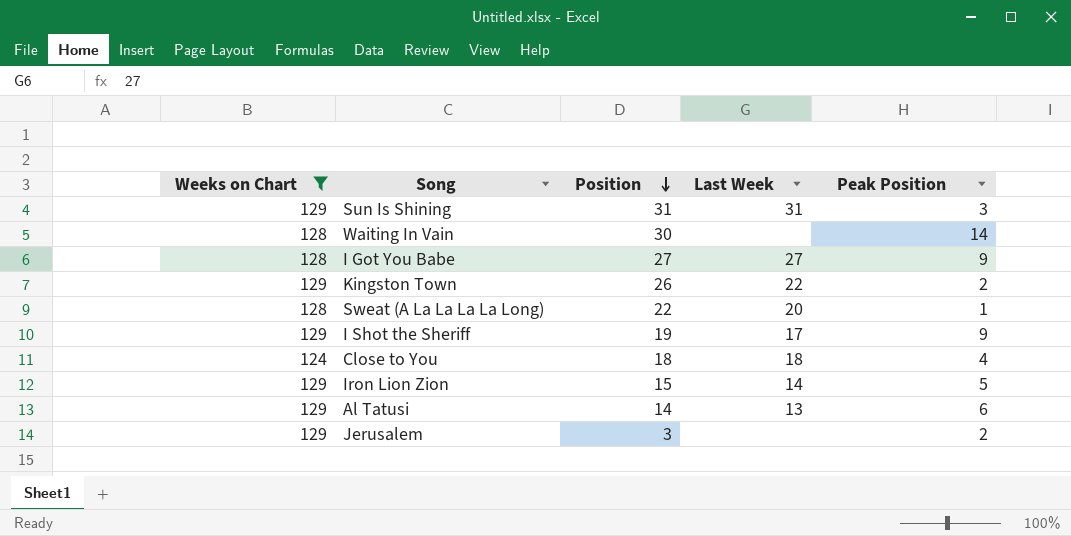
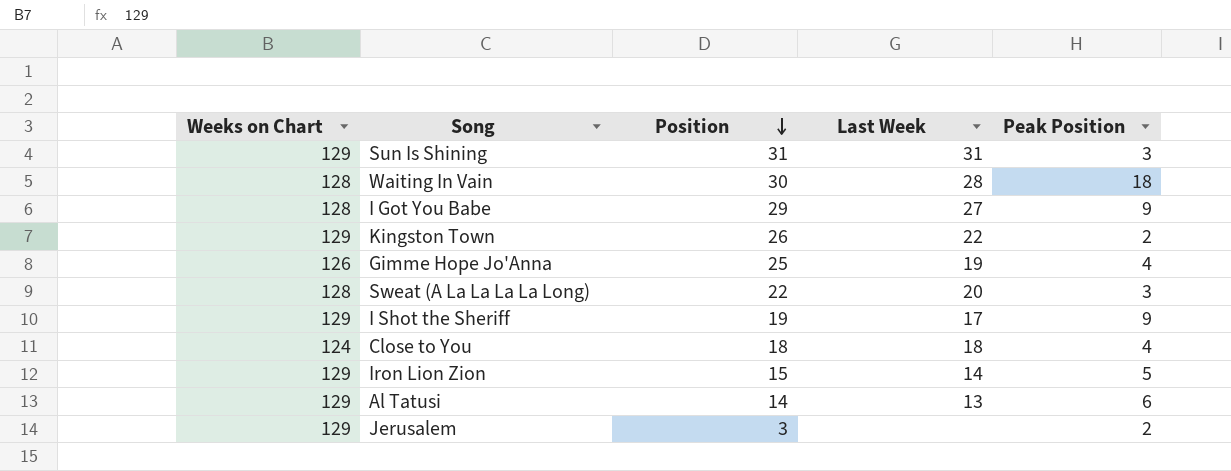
filter: Weeks on Chart != 126 -> none
Waiting In Vain | Last Week: none -> 28
Waiting In Vain | Peak Position: 14 -> 18
I Got You Babe | Position: 27 -> 29
Sweat (A La La La La Long) | Peak Position: 1 -> 3

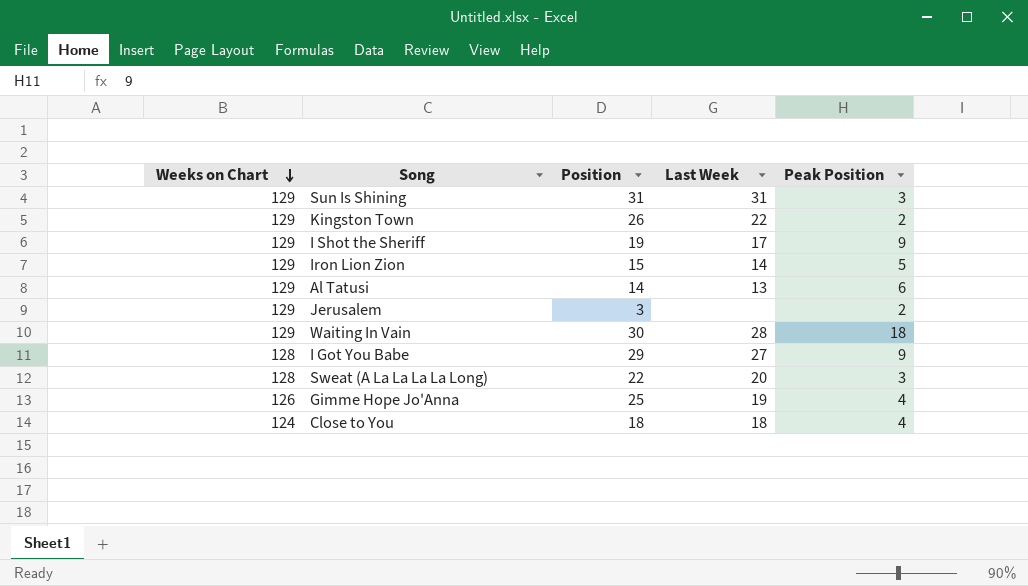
row order: Position descending -> Weeks on Chart descending
Waiting In Vain | Weeks on Chart: 128 -> 129

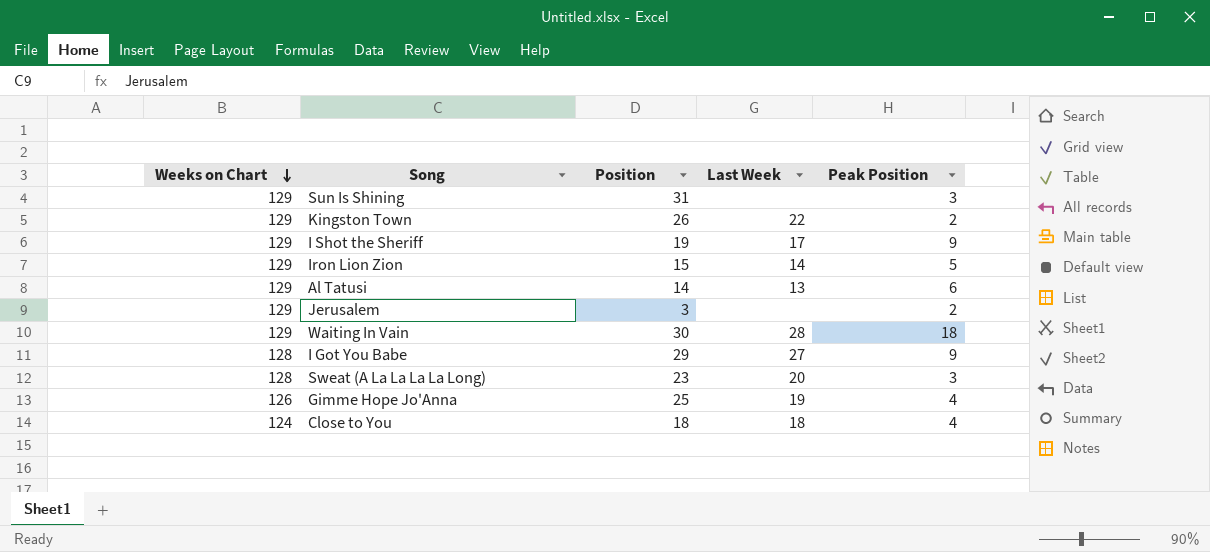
Sun Is Shining | Last Week: 31 -> none
Sweat (A La La La La Long) | Position: 22 -> 23

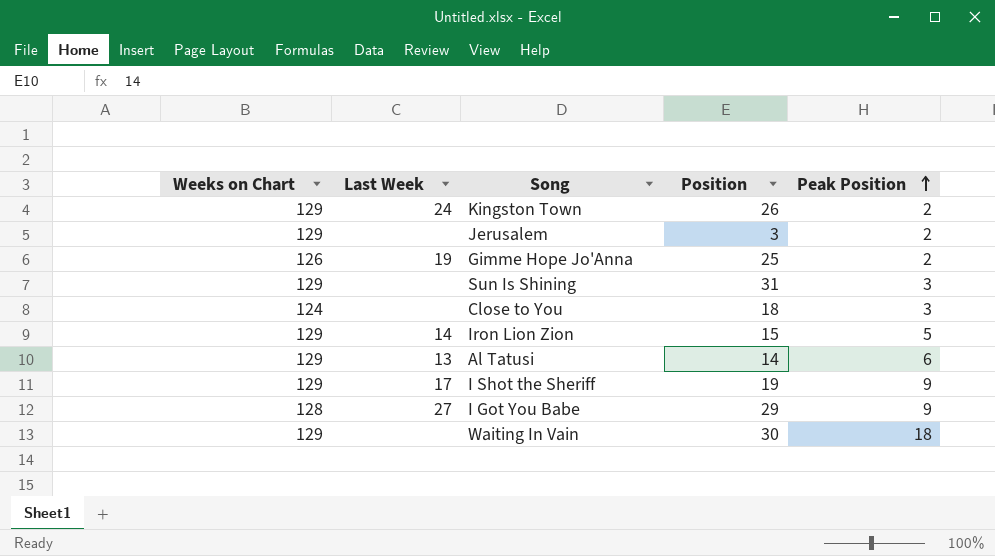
row order: Weeks on Chart descending -> Peak Position ascending
column Last Week | position: 4 -> 2
row Sweat (A La La La La Long): 128 | 23 | 20 | 3 -> none
Kingston Town | Last Week: 22 -> 24
Gimme Hope Jo'Anna | Peak Position: 4 -> 2
Close to You | Last Week: 18 -> none
Close to You | Peak Position: 4 -> 3
Waiting In Vain | Last Week: 28 -> none

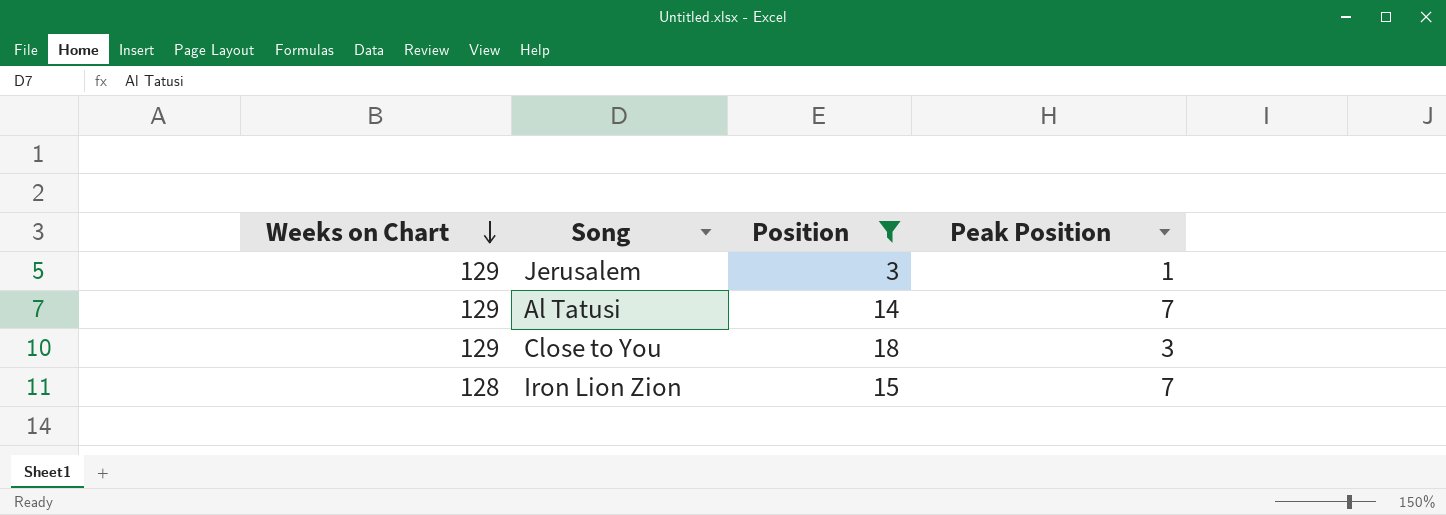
filter: none -> Position <= 18
row order: Peak Position ascending -> Weeks on Chart descending
column Last Week | position: 2 -> none
Jerusalem | Peak Position: 2 -> 1
Al Tatusi | Peak Position: 6 -> 7
Close to You | Weeks on Chart: 124 -> 129
Iron Lion Zion | Weeks on Chart: 129 -> 128
Iron Lion Zion | Peak Position: 5 -> 7

